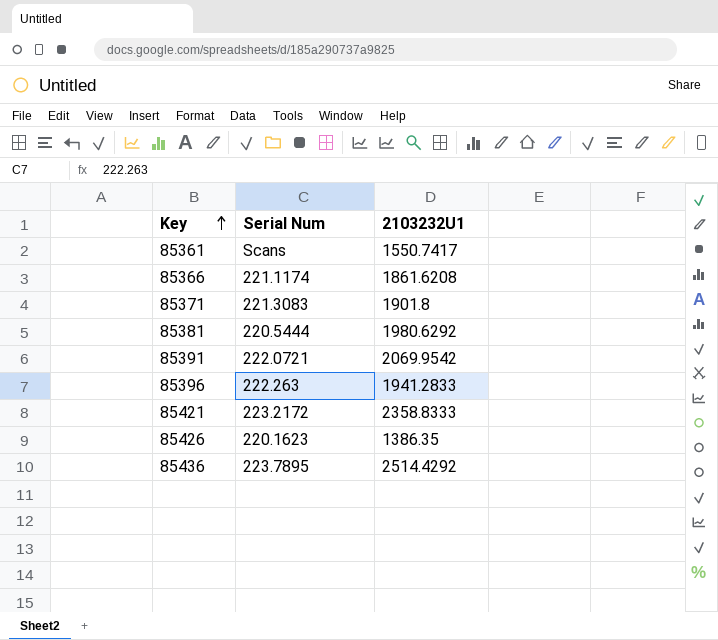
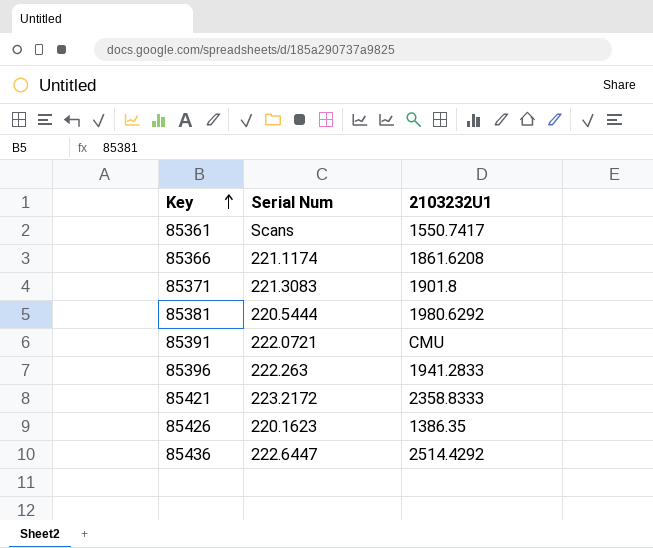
85391 | 2103232U1: 2069.9542 -> CMU
85436 | Serial Num: 223.7895 -> 222.6447

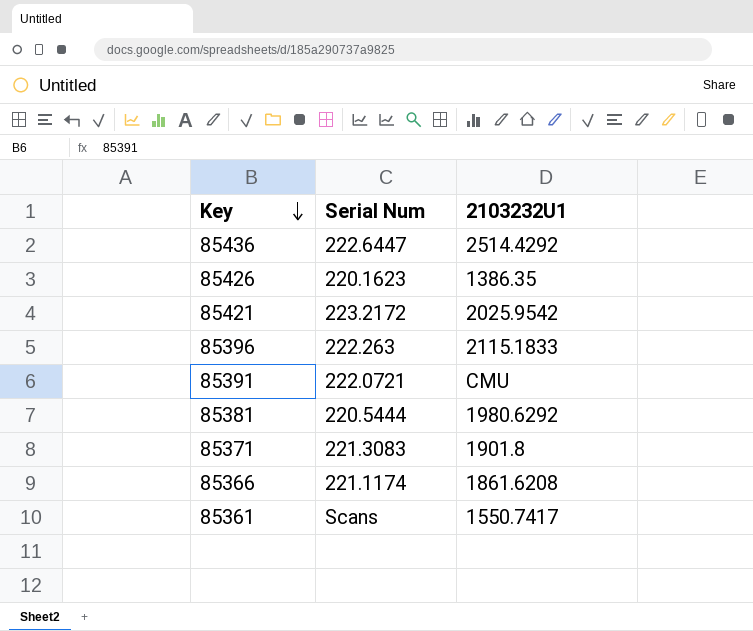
row order: Key ascending -> Key descending
85421 | 2103232U1: 2358.8333 -> 2025.9542
85396 | 2103232U1: 1941.2833 -> 2115.1833

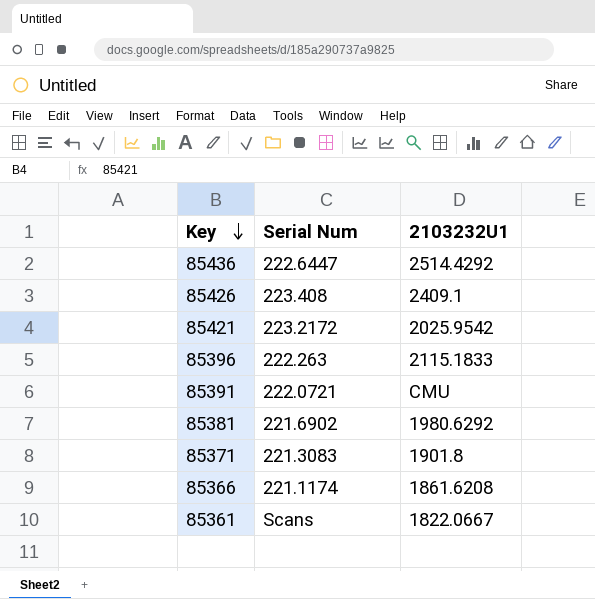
85426 | Serial Num: 220.1623 -> 223.408
85426 | 2103232U1: 1386.35 -> 2409.1
85381 | Serial Num: 220.5444 -> 221.6902
85361 | 2103232U1: 1550.7417 -> 1822.0667

